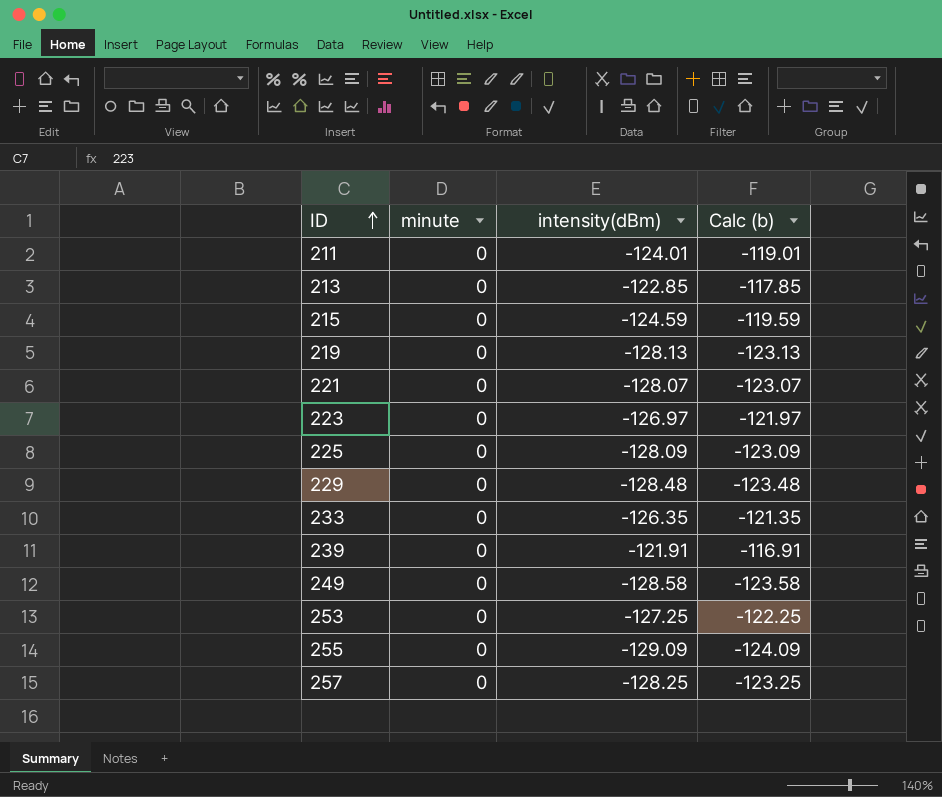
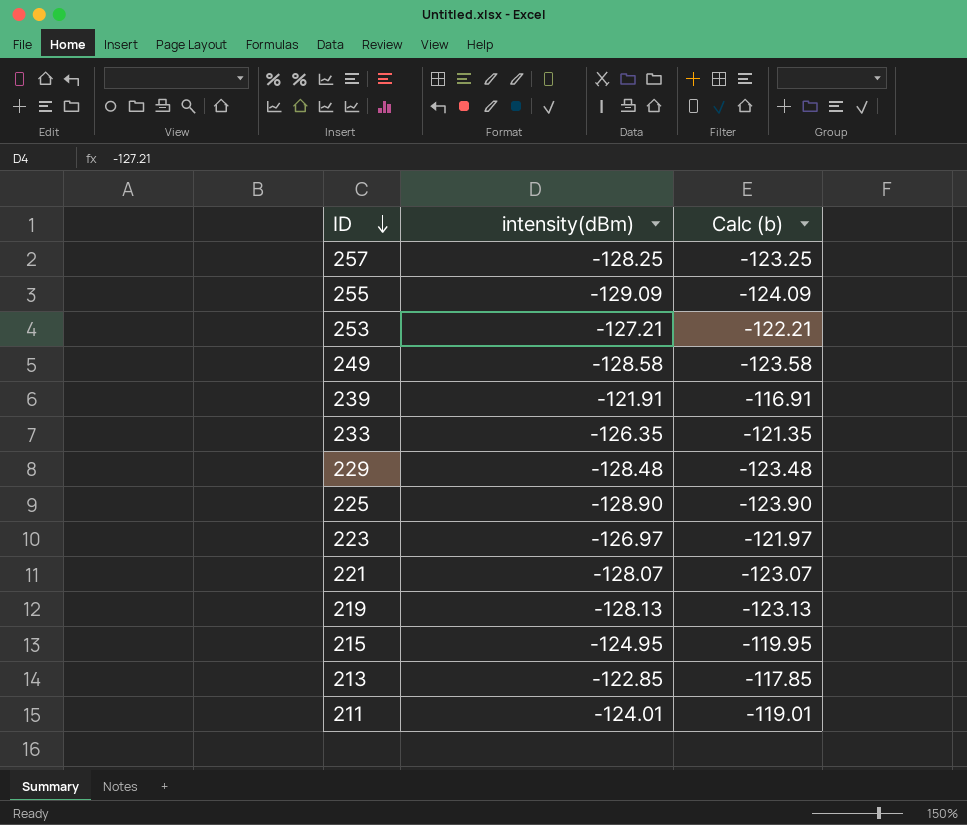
row order: ID ascending -> ID descending
column minute | position: 2 -> none
253 | intensity(dBm): -127.25 -> -127.21
253 | Calc (b): -122.25 -> -122.21
225 | intensity(dBm): -128.09 -> -128.90
225 | Calc (b): -123.09 -> -123.90
215 | intensity(dBm): -124.59 -> -124.95
215 | Calc (b): -119.59 -> -119.95

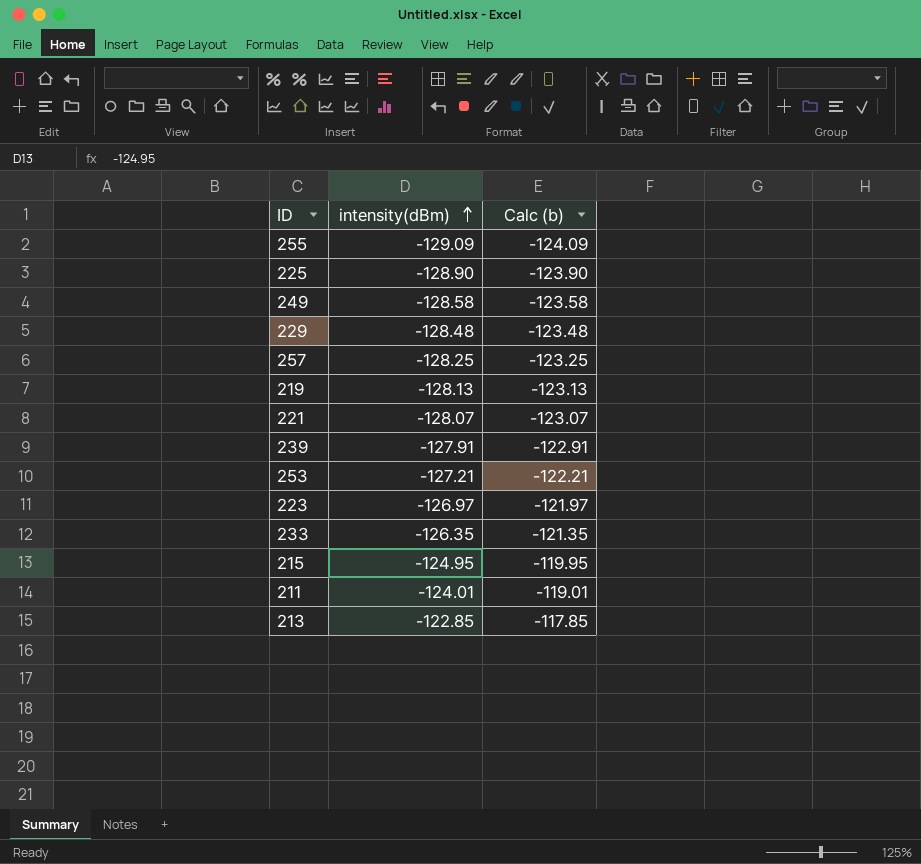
row order: ID descending -> intensity(dBm) ascending
239 | intensity(dBm): -121.91 -> -127.91
239 | Calc (b): -116.91 -> -122.91

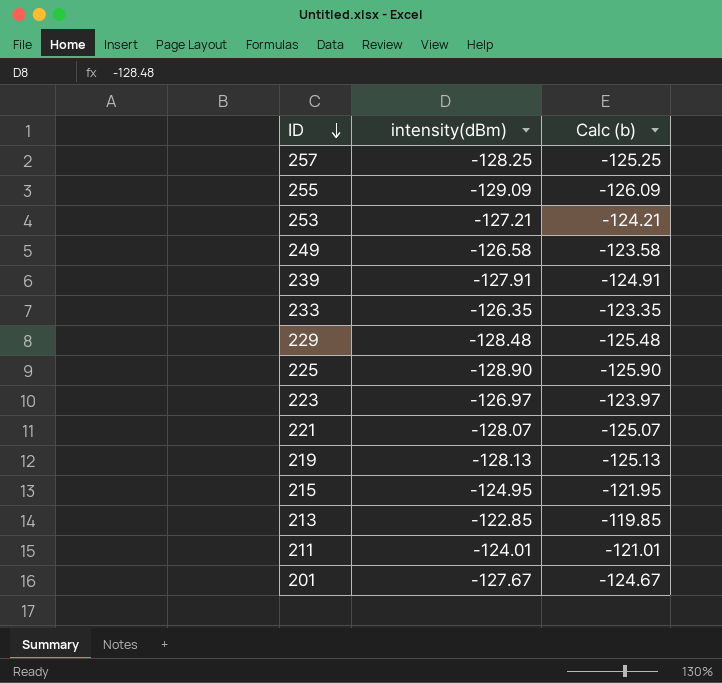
row order: intensity(dBm) ascending -> ID descending
column Calc (b) | formula: [intensity(dBm)] + 5 -> [intensity(dBm)] + 3
249 | intensity(dBm): -128.58 -> -126.58
row 201: none -> -127.67 | -124.67

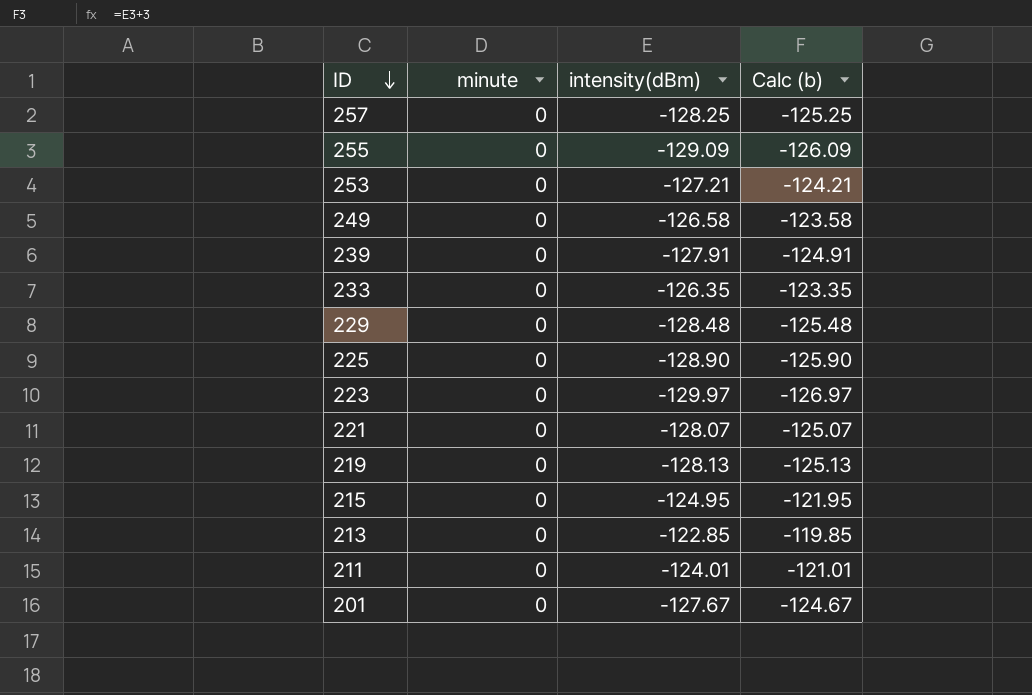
column minute | position: none -> 2
223 | intensity(dBm): -126.97 -> -129.97
223 | Calc (b): -123.97 -> -126.97

